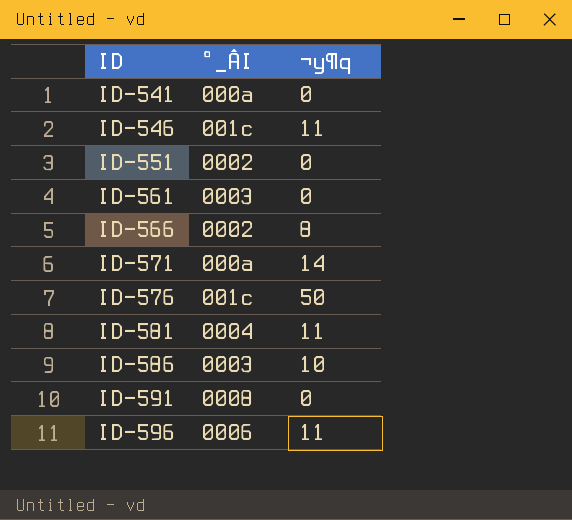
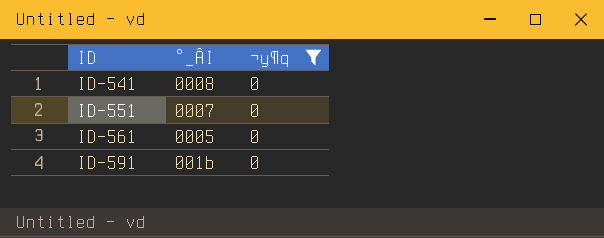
filter: none -> ¬y¶q = 0
ID-541 | °_ÂI: 000a -> 0008
ID-551 | °_ÂI: 0002 -> 0007
ID-561 | °_ÂI: 0003 -> 0005
ID-591 | °_ÂI: 0008 -> 001b

